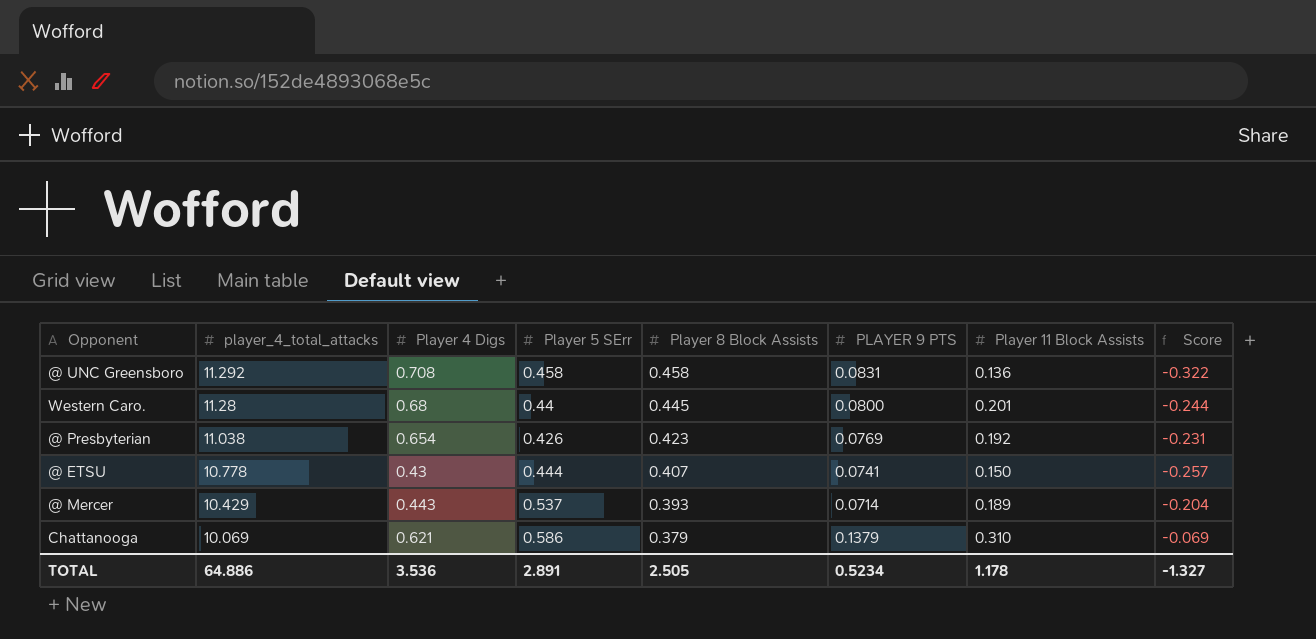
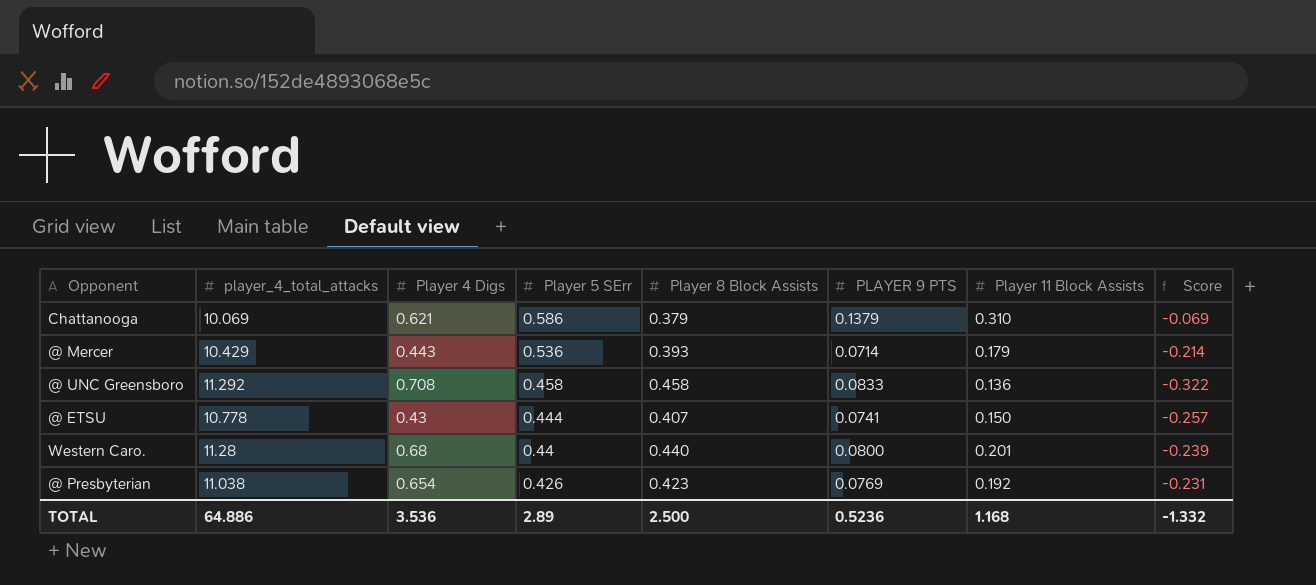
row order: player_4_total_attacks descending -> Player 5 SErr descending
@ Mercer | Player 5 SErr: 0.537 -> 0.536
@ Mercer | Player 11 Block Assists: 0.189 -> 0.179
@ Mercer | Score: -0.204 -> -0.214
@ UNC Greensboro | PLAYER 9 PTS: 0.0831 -> 0.0833
Western Caro. | Player 8 Block Assists: 0.445 -> 0.440
Western Caro. | Score: -0.244 -> -0.239
TOTAL | Player 5 SErr: 2.891 -> 2.89
TOTAL | Player 8 Block Assists: 2.505 -> 2.500
TOTAL | PLAYER 9 PTS: 0.5234 -> 0.5236
TOTAL | Player 11 Block Assists: 1.178 -> 1.168
TOTAL | Score: -1.327 -> -1.332

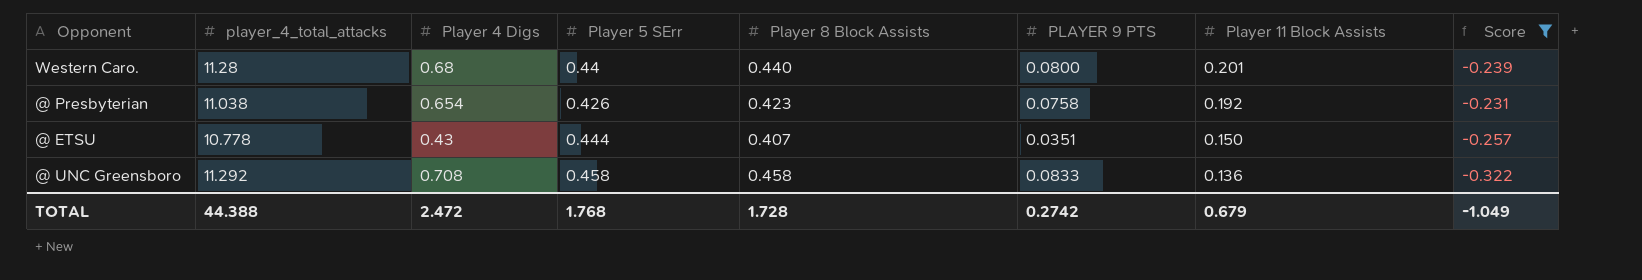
filter: none -> Score <= -0.231
row order: Player 5 SErr descending -> Player 11 Block Assists descending
@ Presbyterian | PLAYER 9 PTS: 0.0769 -> 0.0758
@ ETSU | PLAYER 9 PTS: 0.0741 -> 0.0351
TOTAL | player_4_total_attacks: 64.886 -> 44.388
TOTAL | Player 4 Digs: 3.536 -> 2.472
TOTAL | Player 5 SErr: 2.89 -> 1.768
TOTAL | Player 8 Block Assists: 2.500 -> 1.728
TOTAL | PLAYER 9 PTS: 0.5236 -> 0.2742
TOTAL | Player 11 Block Assists: 1.168 -> 0.679
TOTAL | Score: -1.332 -> -1.049

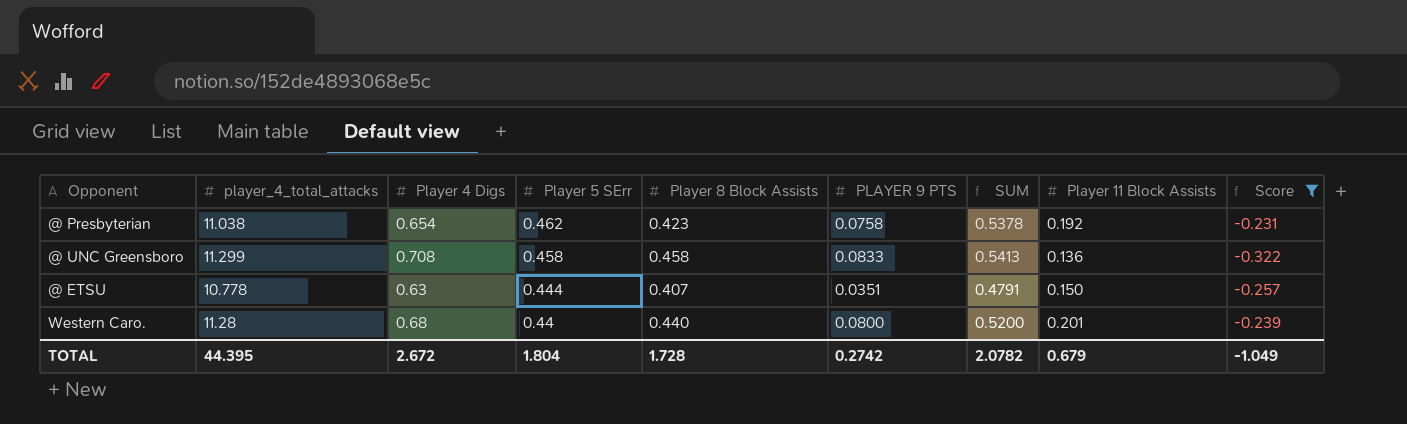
row order: Player 11 Block Assists descending -> Player 5 SErr descending
column SUM | formula: none -> [Player 5 SErr] + [PLAYER 9 PTS]
@ Presbyterian | Player 5 SErr: 0.426 -> 0.462
@ UNC Greensboro | player_4_total_attacks: 11.292 -> 11.299
@ ETSU | Player 4 Digs: 0.43 -> 0.63
TOTAL | player_4_total_attacks: 44.388 -> 44.395
TOTAL | Player 4 Digs: 2.472 -> 2.672
TOTAL | Player 5 SErr: 1.768 -> 1.804

